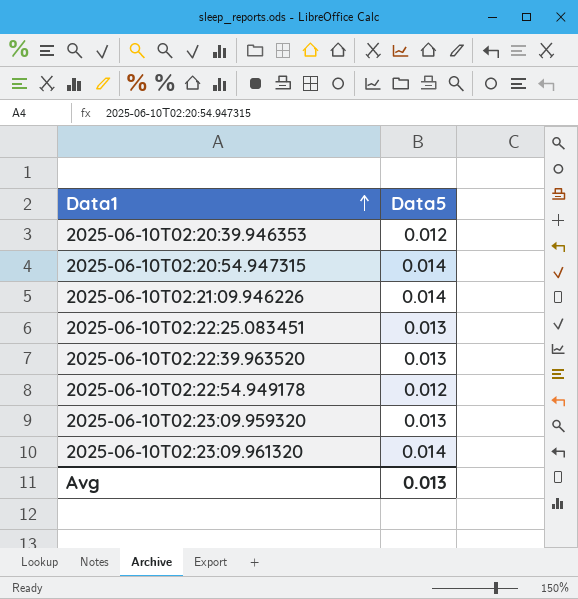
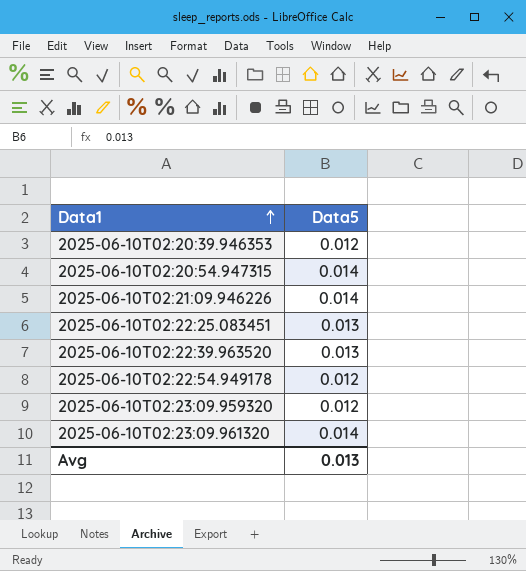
2025-06-10T02:23:09.959320 | Data5: 0.013 -> 0.012

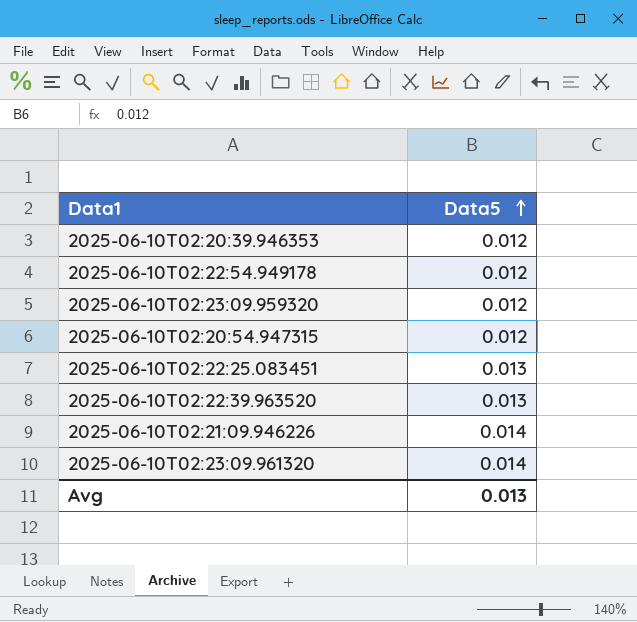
row order: Data1 ascending -> Data5 ascending
2025-06-10T02:20:54.947315 | Data5: 0.014 -> 0.012

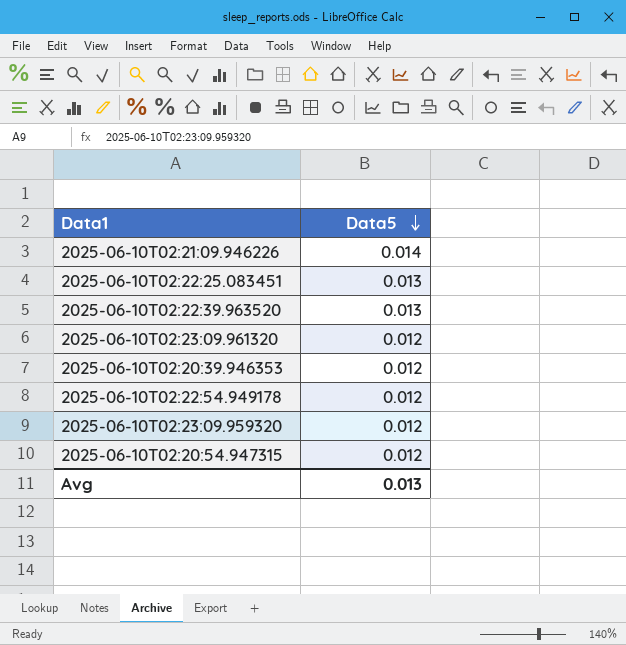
row order: Data5 ascending -> Data5 descending
2025-06-10T02:23:09.961320 | Data5: 0.014 -> 0.012

